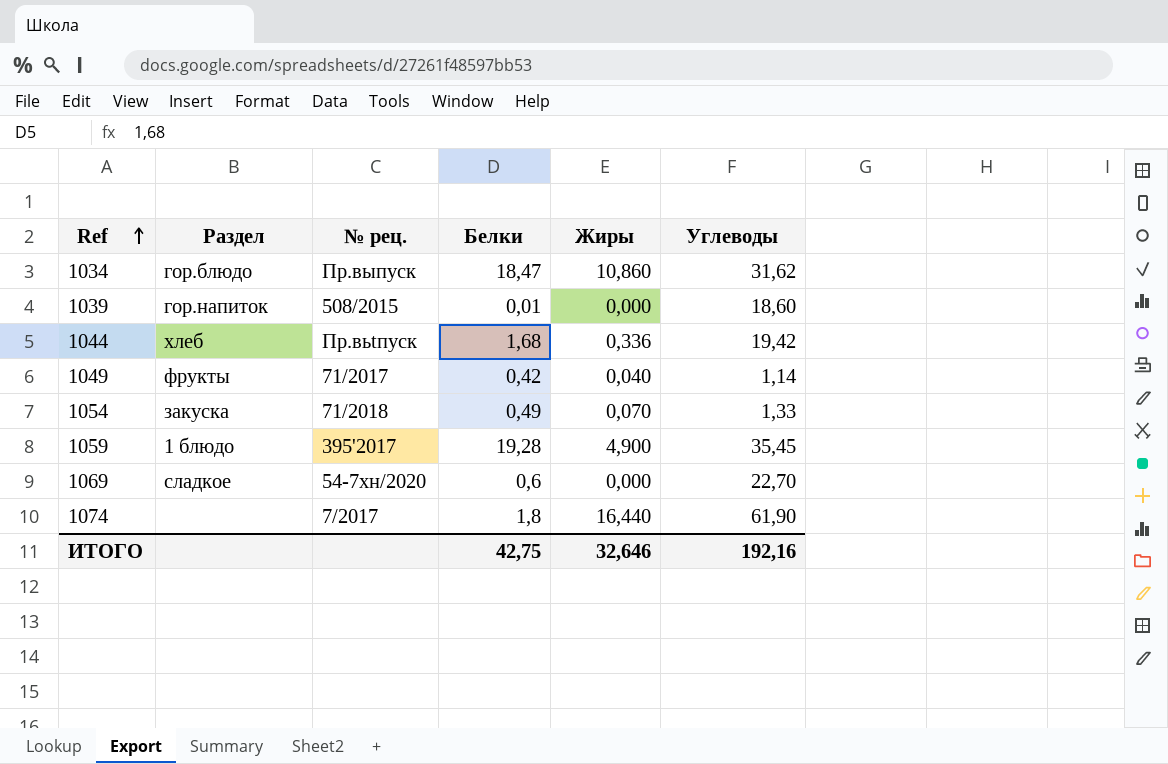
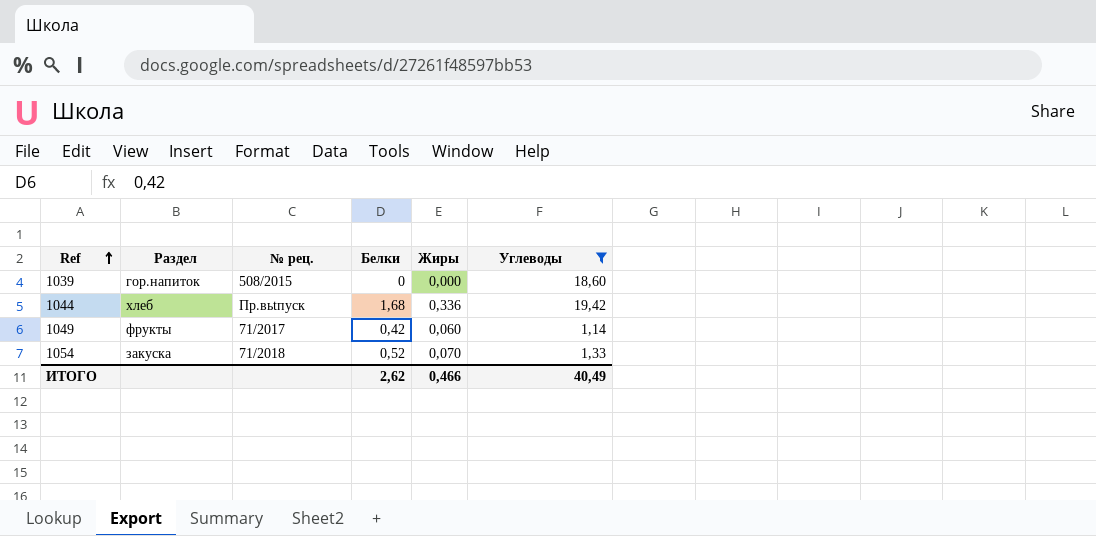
filter: none -> Углеводы <= 19,42
1039 | Белки: 0,01 -> 0
1049 | Жиры: 0,040 -> 0,060
1054 | Белки: 0,49 -> 0,52
ИТОГО | Белки: 42,75 -> 2,62
ИТОГО | Жиры: 32,646 -> 0,466
ИТОГО | Углеводы: 192,16 -> 40,49

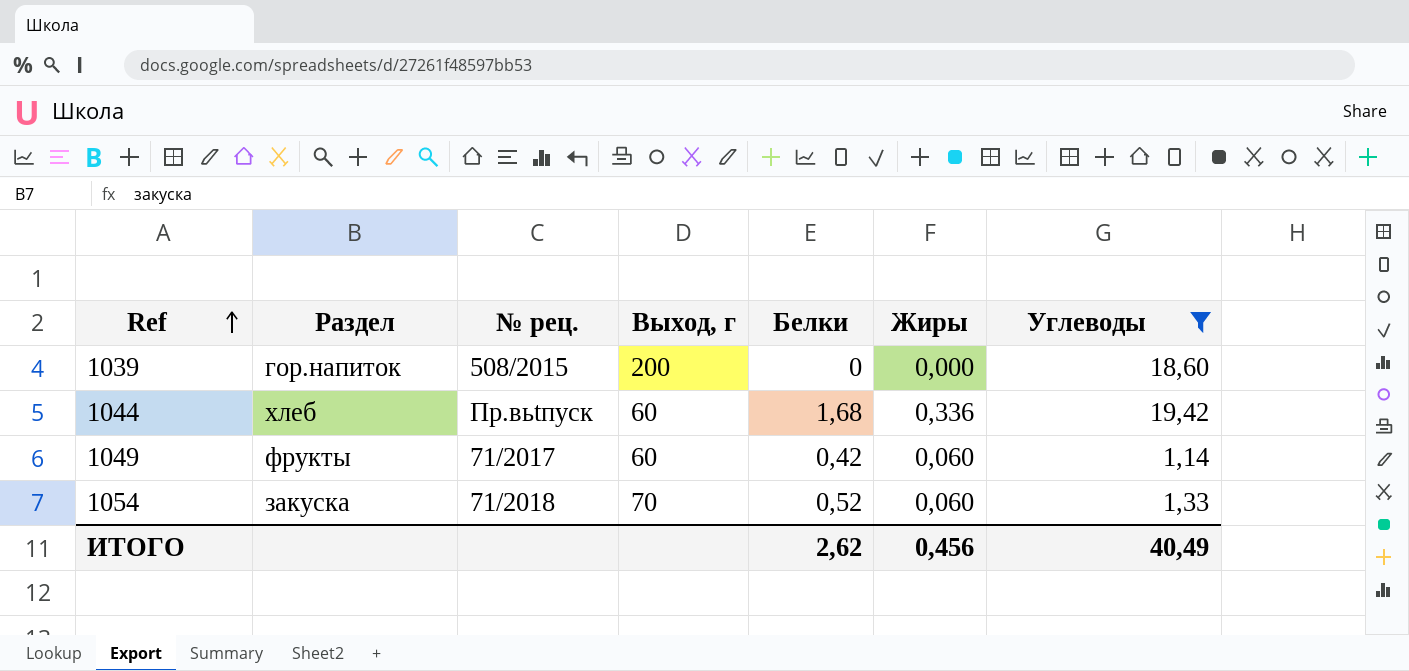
column Выход, г | position: none -> 4
1054 | Жиры: 0,070 -> 0,060
ИТОГО | Жиры: 0,466 -> 0,456

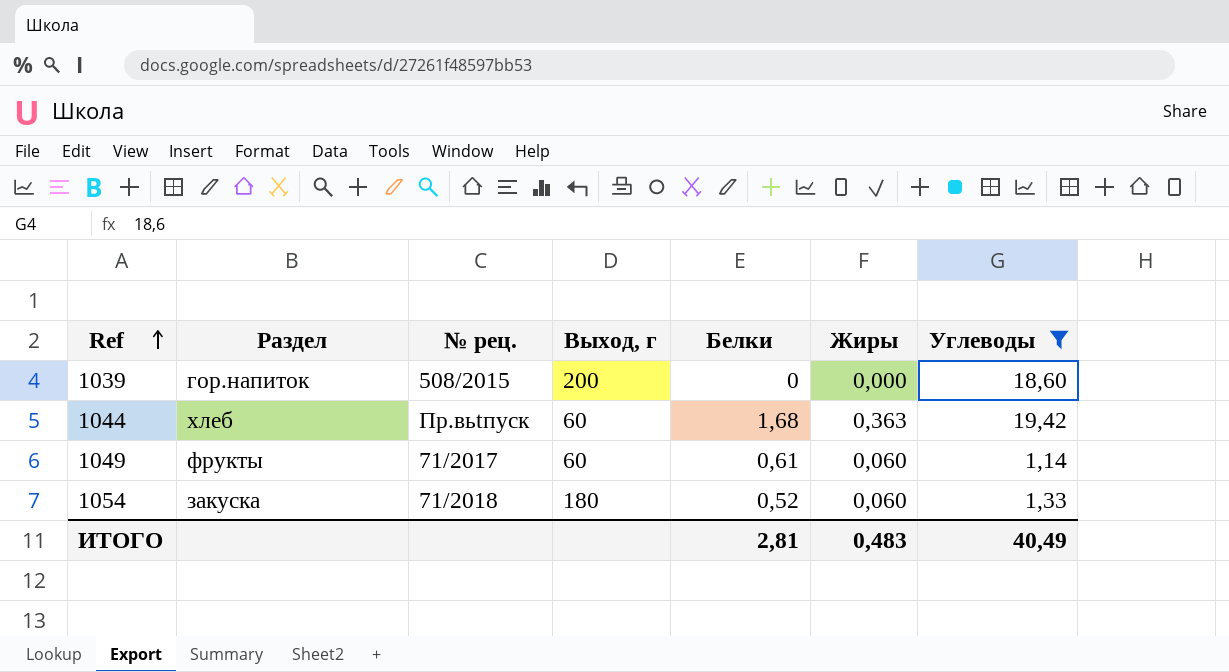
1044 | Жиры: 0,336 -> 0,363
1049 | Белки: 0,42 -> 0,61
1054 | Выход, г: 70 -> 180
ИТОГО | Белки: 2,62 -> 2,81
ИТОГО | Жиры: 0,456 -> 0,483

